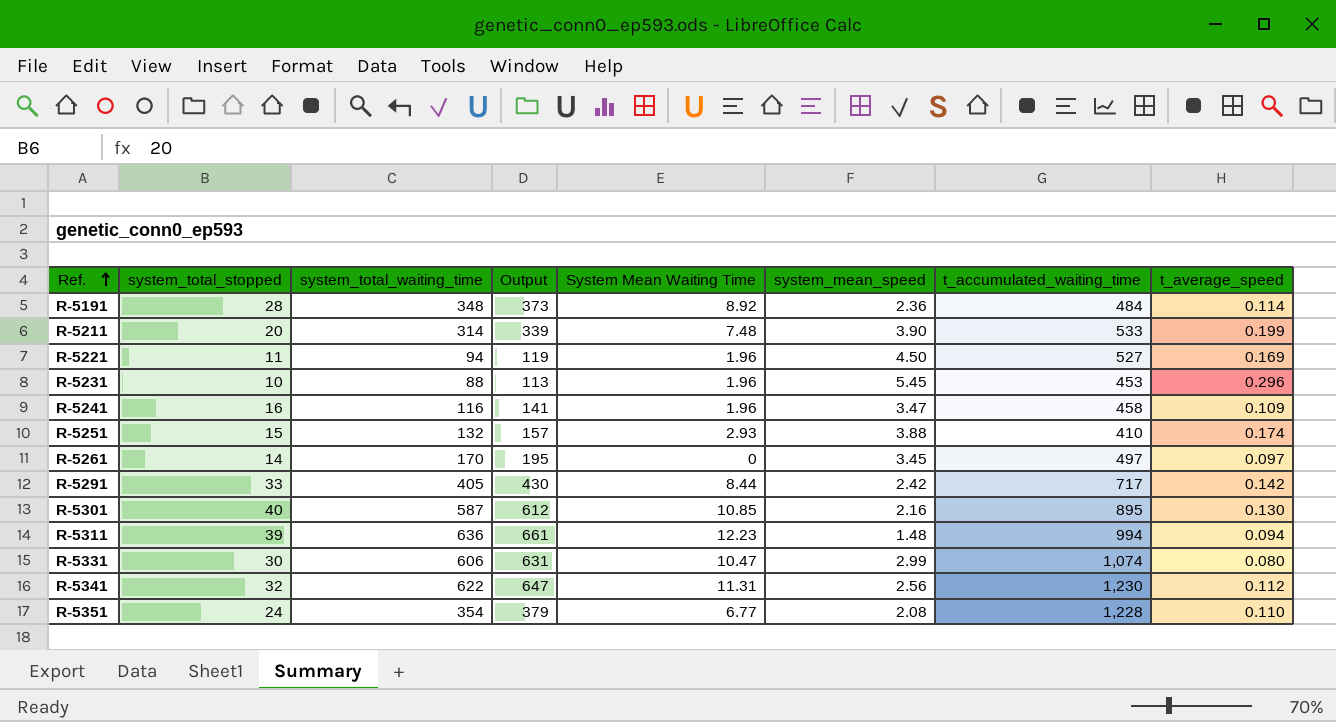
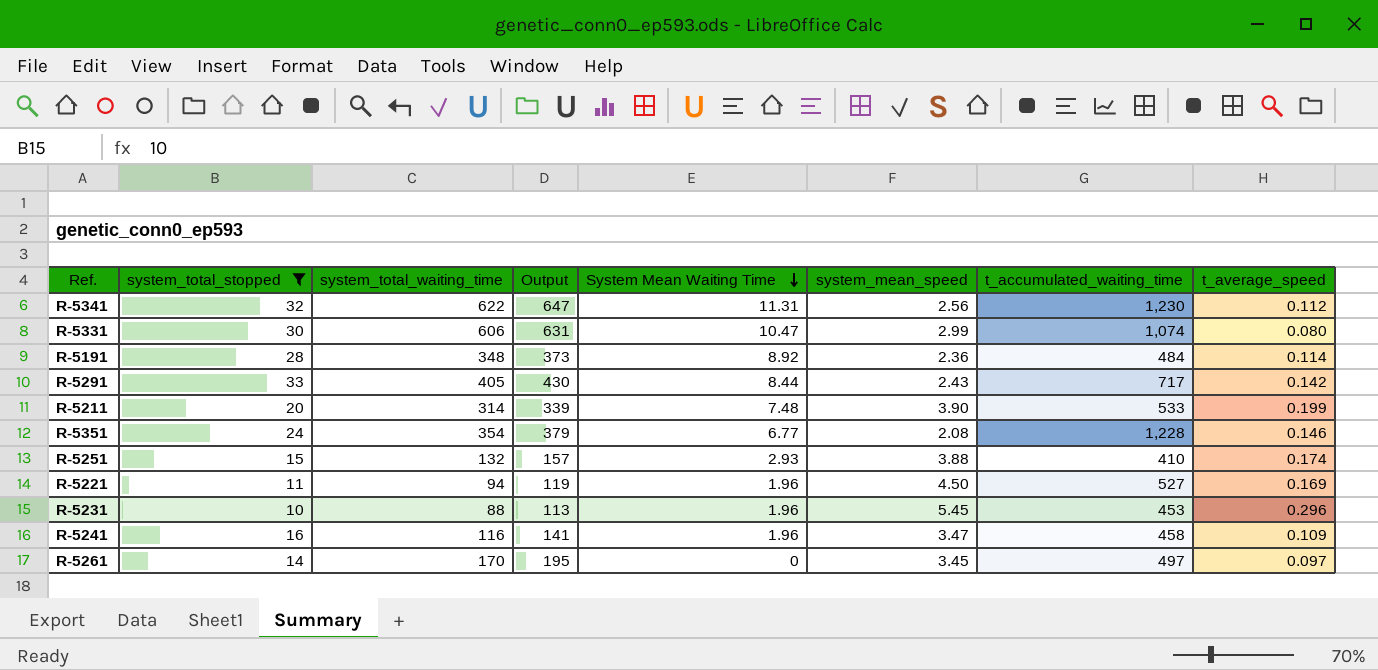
filter: none -> system_total_stopped <= 33
row order: Ref. ascending -> System Mean Waiting Time descending
R-5291 | system_mean_speed: 2.42 -> 2.43
R-5351 | t_average_speed: 0.110 -> 0.146

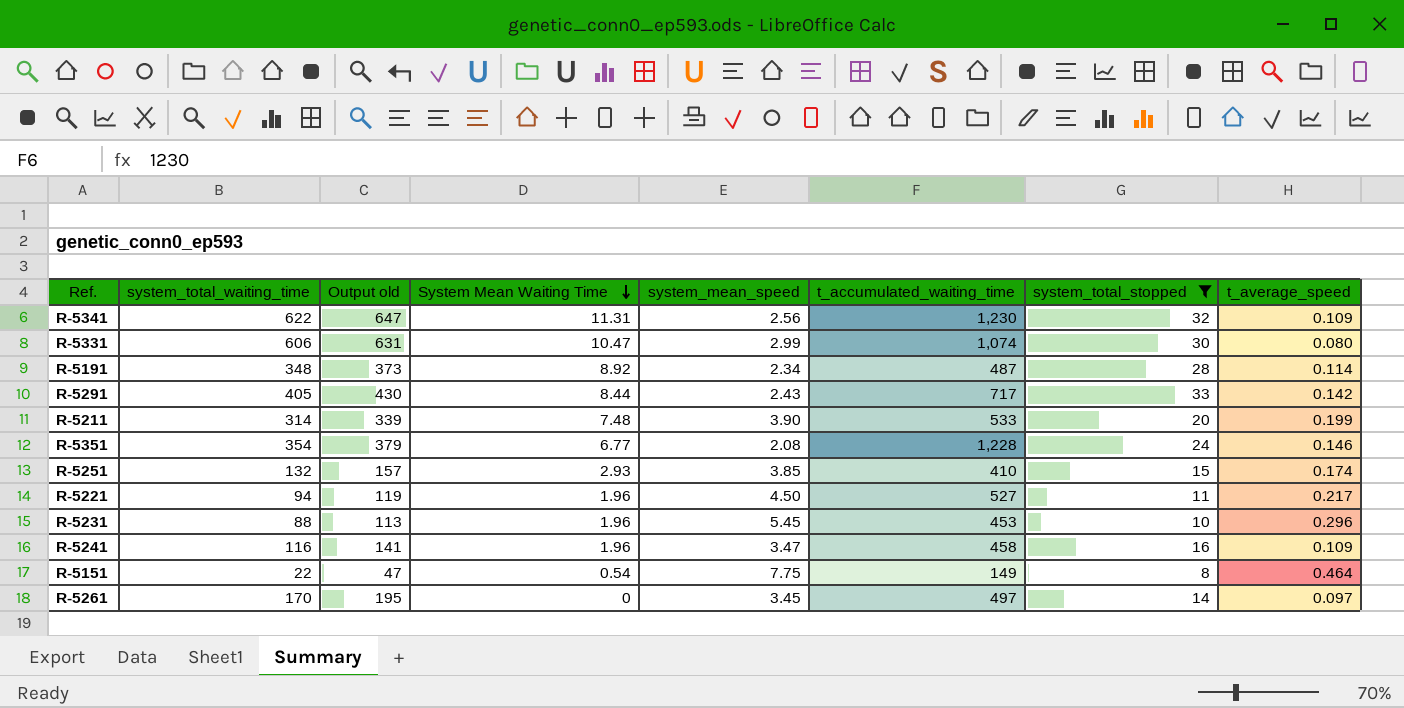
column name: Output -> Output old
column system_total_stopped | position: 2 -> 7
R-5341 | t_average_speed: 0.112 -> 0.109
R-5191 | system_mean_speed: 2.36 -> 2.34
R-5191 | t_accumulated_waiting_time: 484 -> 487
R-5251 | system_mean_speed: 3.88 -> 3.85
R-5221 | t_average_speed: 0.169 -> 0.217
row R-5151: none -> 22 | 47 | 0.54 | 7.75 | 149 | 8 | 0.464

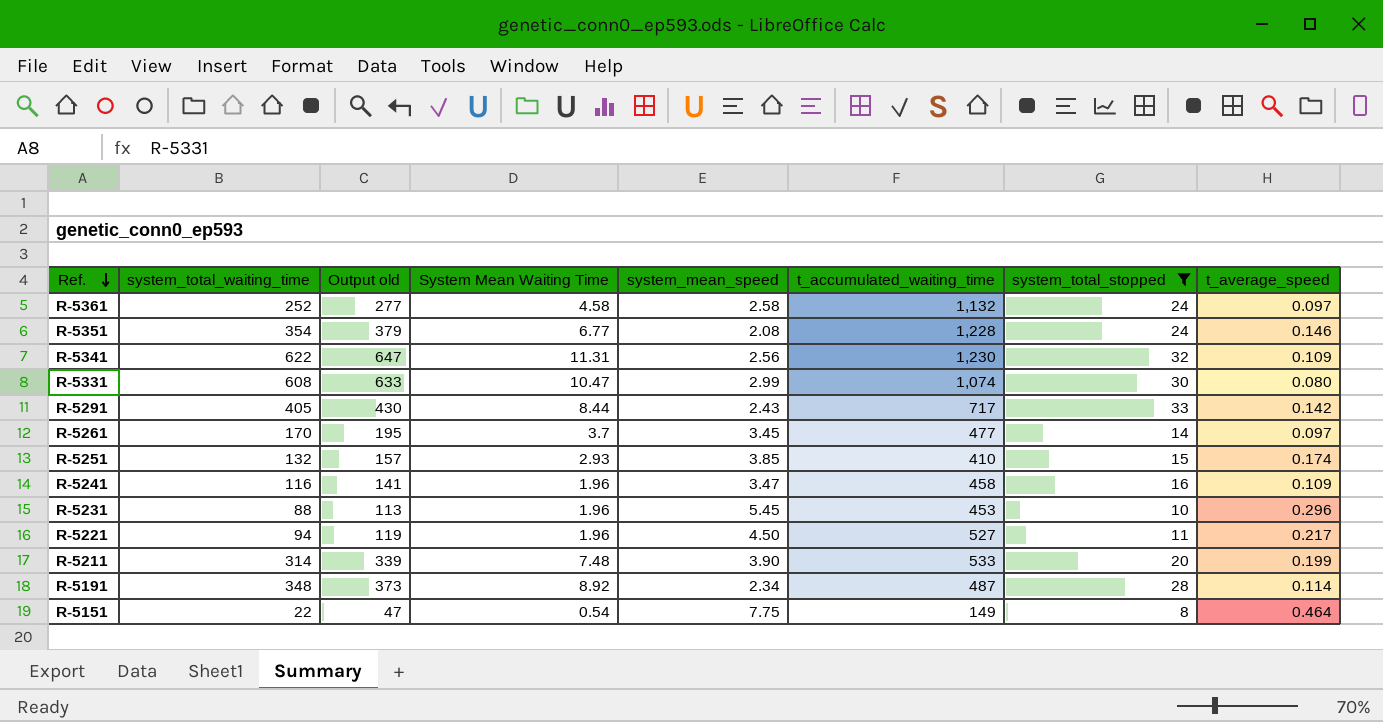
row order: System Mean Waiting Time descending -> Ref. descending
row R-5361: none -> 252 | 277 | 4.58 | 2.58 | 1,132 | 24 | 0.097
R-5331 | system_total_waiting_time: 606 -> 608
R-5331 | Output old: 631 -> 633
R-5261 | System Mean Waiting Time: 0 -> 3.7
R-5261 | t_accumulated_waiting_time: 497 -> 477

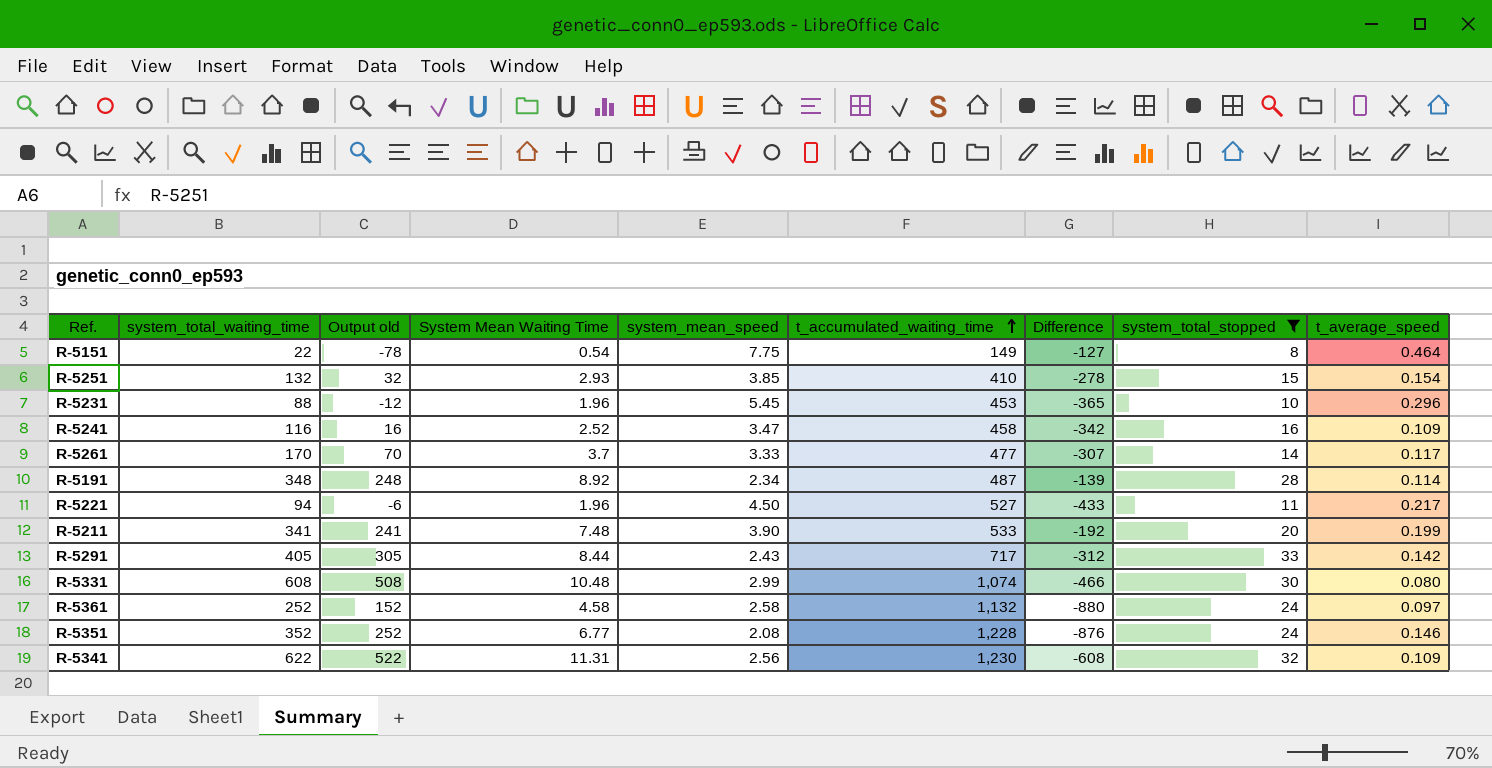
row order: Ref. descending -> t_accumulated_waiting_time ascending
column Output old | formula: [system_total_waiting_time] + 25 -> [system_total_waiting_time] - 100
column Difference | formula: none -> [system_total_waiting_time] - [t_accumulated_waiting_time]
R-5251 | t_average_speed: 0.174 -> 0.154
R-5241 | System Mean Waiting Time: 1.96 -> 2.52
R-5261 | system_mean_speed: 3.45 -> 3.33
R-5261 | t_average_speed: 0.097 -> 0.117
R-5211 | system_total_waiting_time: 314 -> 341
R-5331 | System Mean Waiting Time: 10.47 -> 10.48
R-5351 | system_total_waiting_time: 354 -> 352

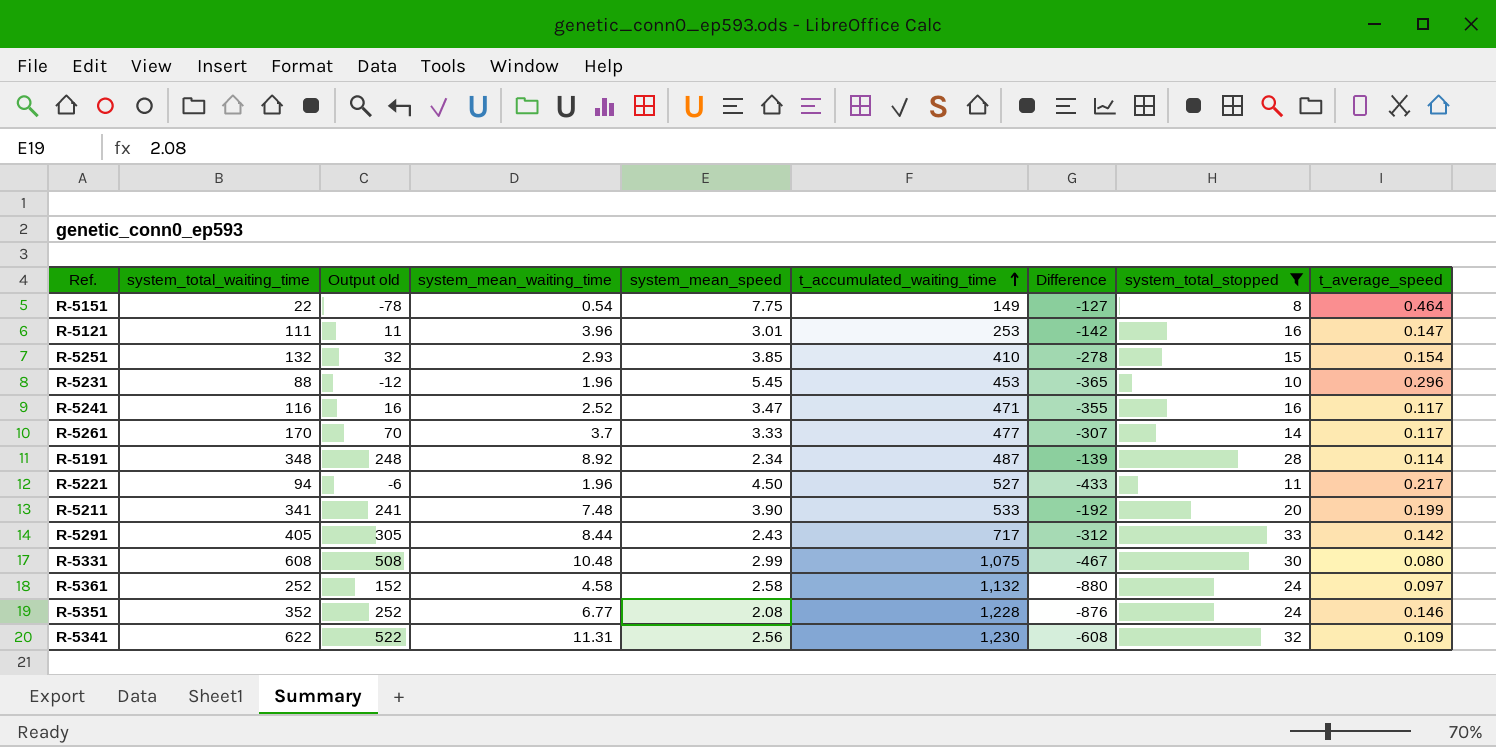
column name: System Mean Waiting Time -> system_mean_waiting_time
row R-5121: none -> 111 | 11 | 3.96 | 3.01 | 253 | -142 | 16 | 0.147
R-5241 | t_accumulated_waiting_time: 458 -> 471
R-5241 | Difference: -342 -> -355
R-5241 | t_average_speed: 0.109 -> 0.117
R-5331 | t_accumulated_waiting_time: 1,074 -> 1,075
R-5331 | Difference: -466 -> -467

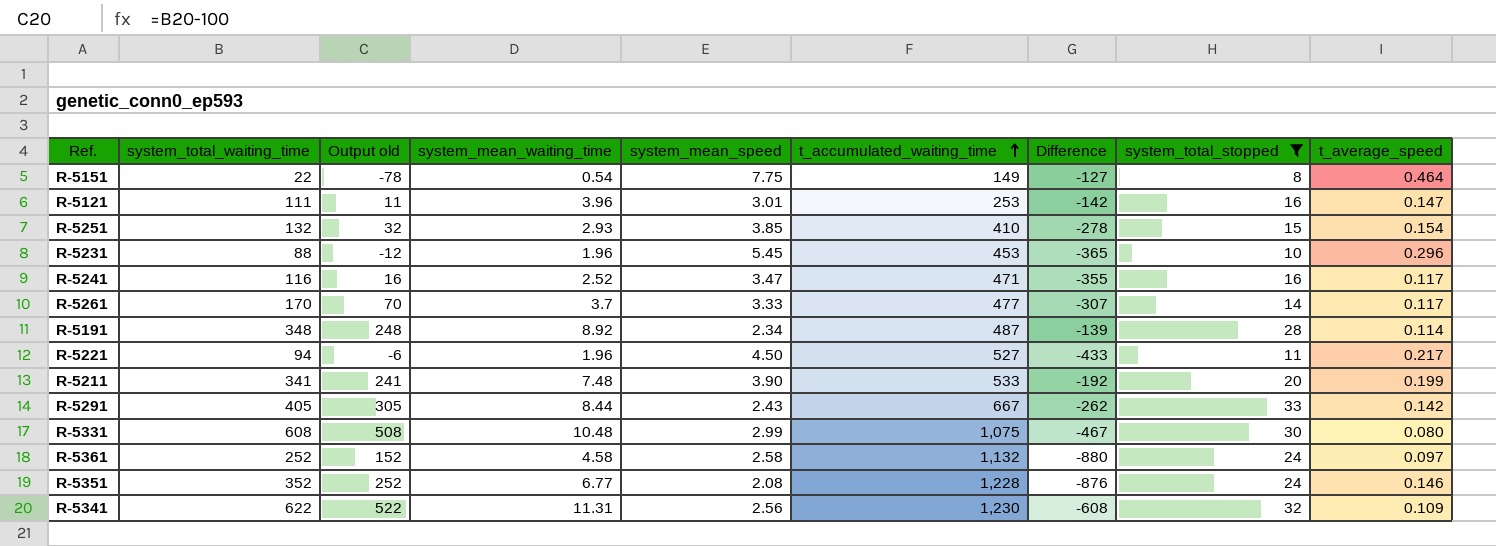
R-5291 | t_accumulated_waiting_time: 717 -> 667
R-5291 | Difference: -312 -> -262

